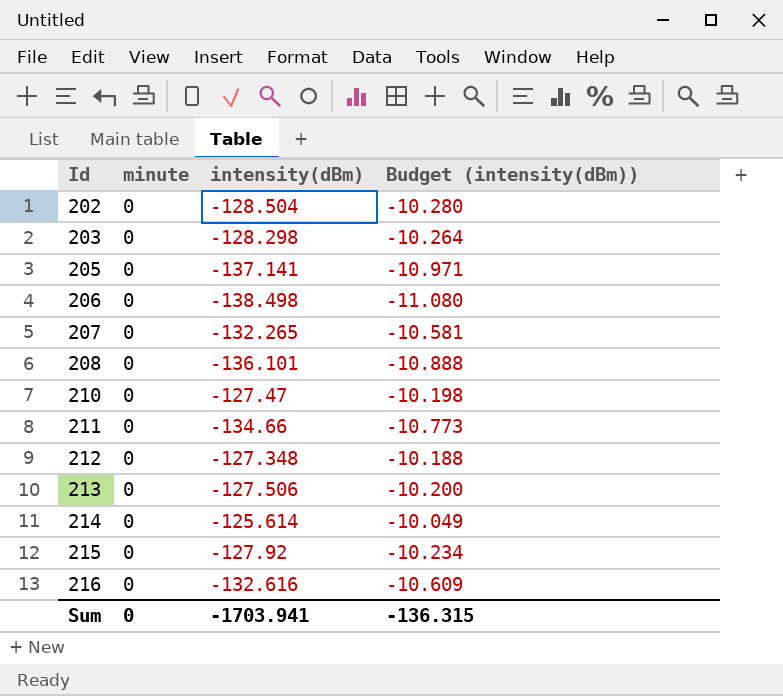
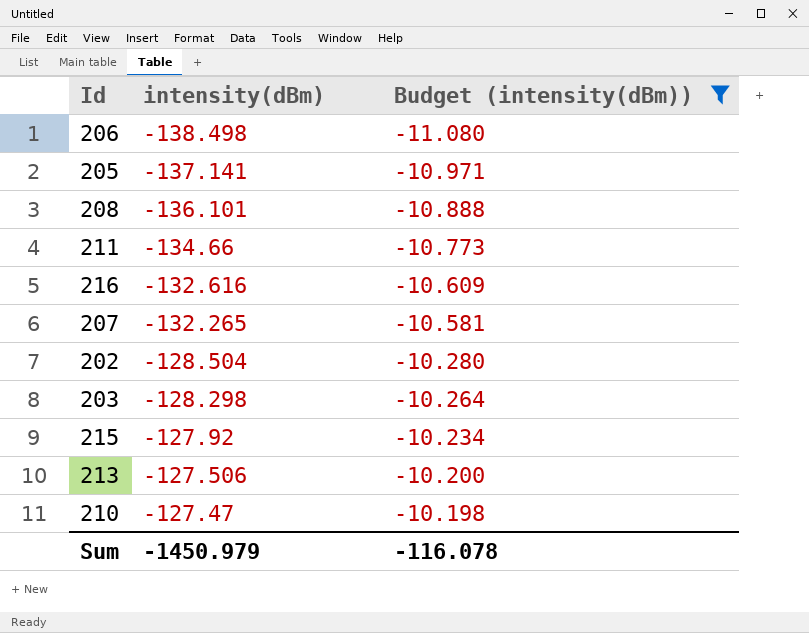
filter: none -> Budget (intensity(dBm)) <= -10.198
row order: Id ascending -> intensity(dBm) ascending
column minute | position: 2 -> none
Sum | intensity(dBm): -1703.941 -> -1450.979
Sum | Budget (intensity(dBm)): -136.315 -> -116.078

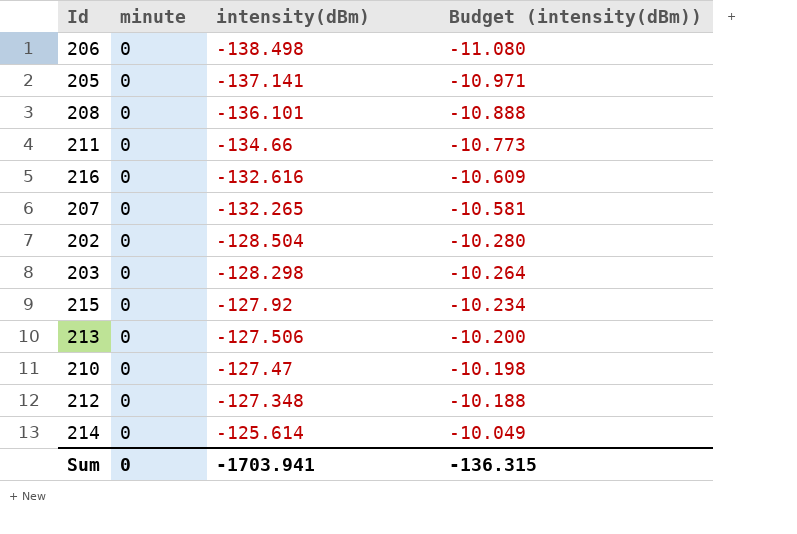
filter: Budget (intensity(dBm)) <= -10.198 -> none
column minute | position: none -> 2
Sum | intensity(dBm): -1450.979 -> -1703.941
Sum | Budget (intensity(dBm)): -116.078 -> -136.315

